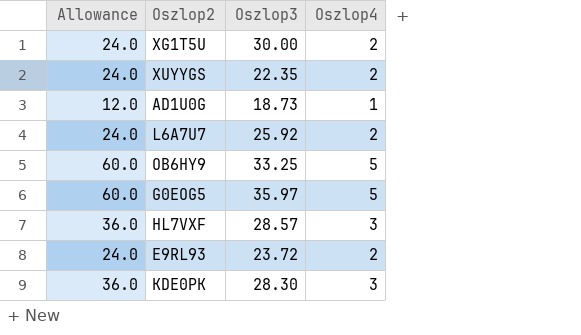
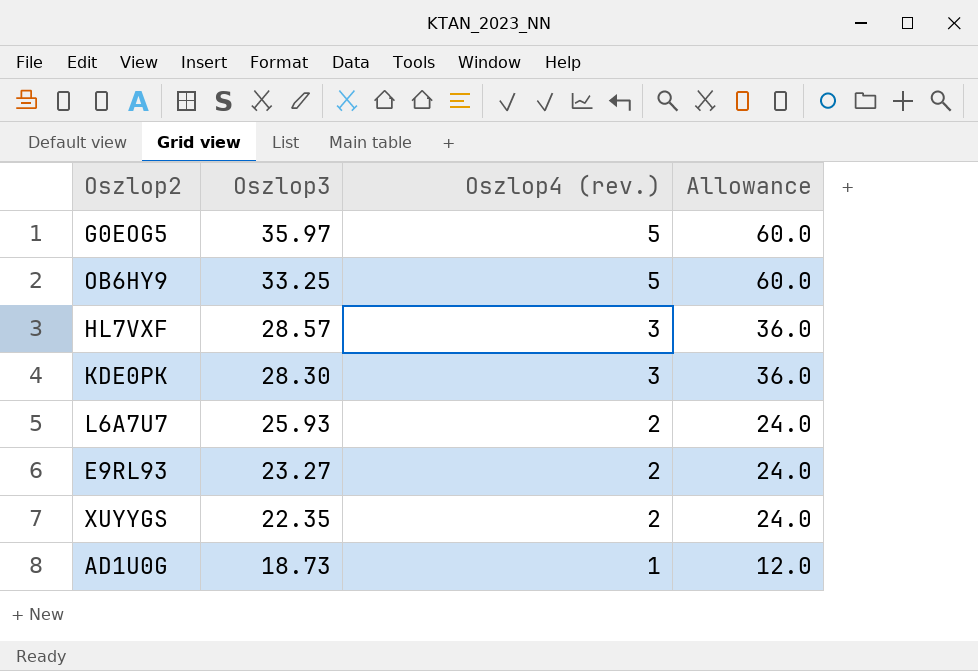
row order: none -> Oszlop3 descending
column name: Oszlop4 -> Oszlop4 (rev.)
column Allowance | position: 1 -> 4
row XG1T5U: 24.0 | 30.00 | 2 -> none
L6A7U7 | Oszlop3: 25.92 -> 25.93
E9RL93 | Oszlop3: 23.72 -> 23.27

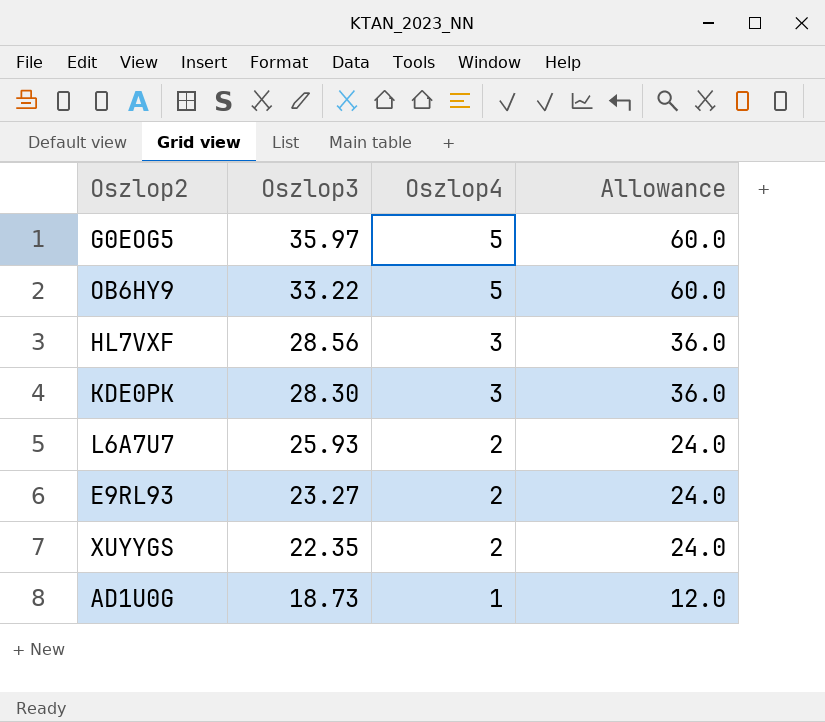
column name: Oszlop4 (rev.) -> Oszlop4
OB6HY9 | Oszlop3: 33.25 -> 33.22
HL7VXF | Oszlop3: 28.57 -> 28.56

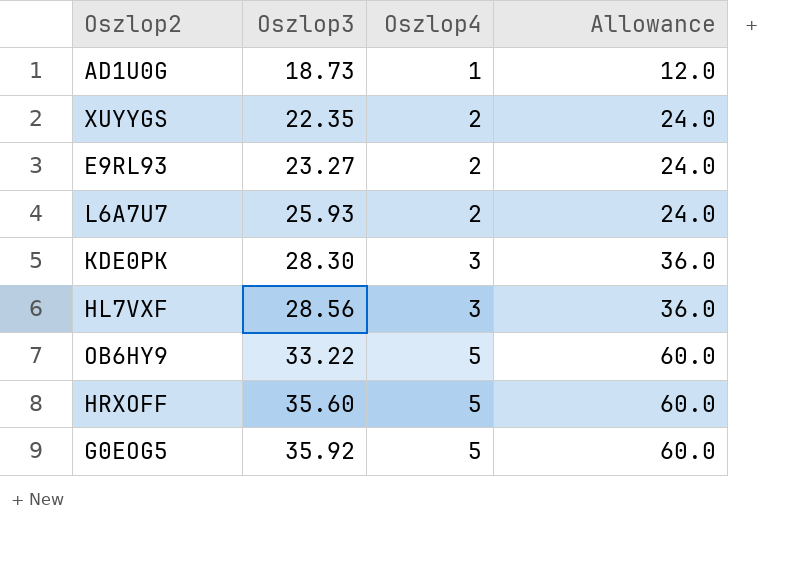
row order: Oszlop3 descending -> Oszlop3 ascending
row HRXOFF: none -> 35.60 | 5 | 60.0
G0EOG5 | Oszlop3: 35.97 -> 35.92

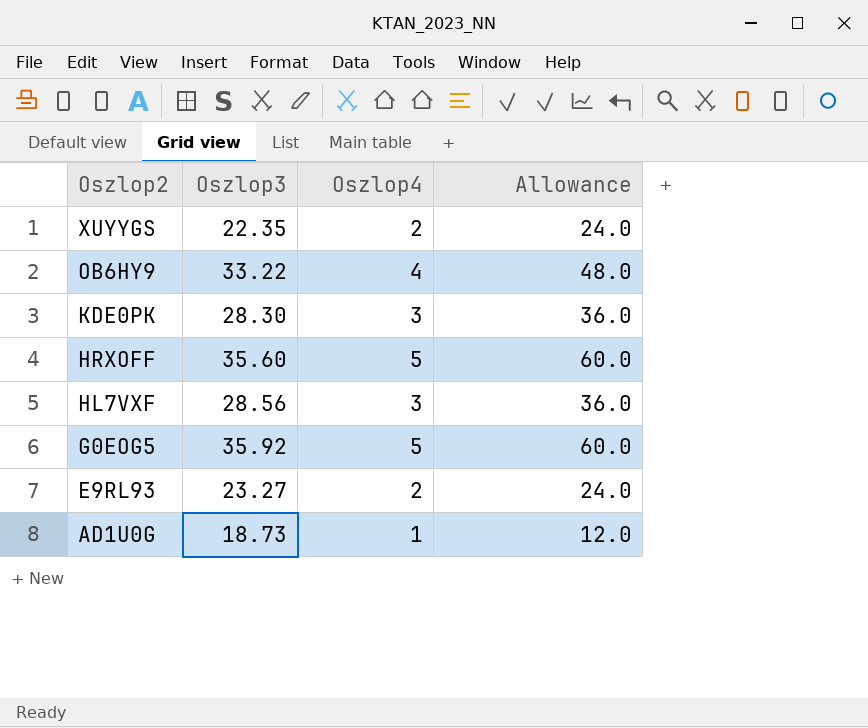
row order: Oszlop3 ascending -> Oszlop2 descending
row L6A7U7: 25.93 | 2 | 24.0 -> none
OB6HY9 | Oszlop4: 5 -> 4
OB6HY9 | Allowance: 60.0 -> 48.0

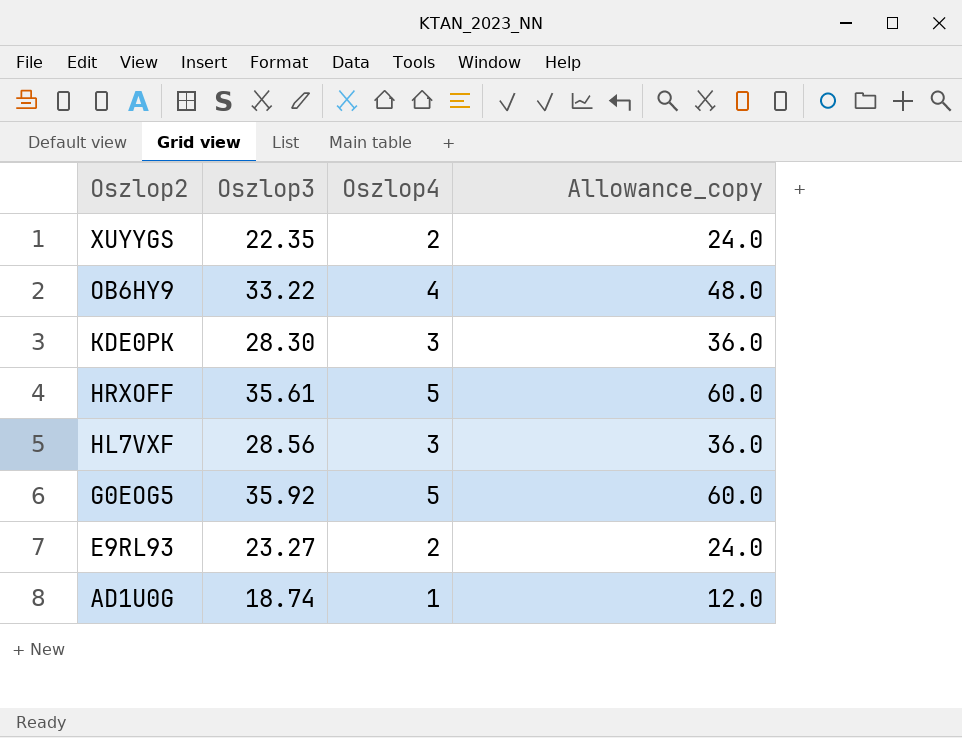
column name: Allowance -> Allowance_copy
HRXOFF | Oszlop3: 35.60 -> 35.61
AD1U0G | Oszlop3: 18.73 -> 18.74

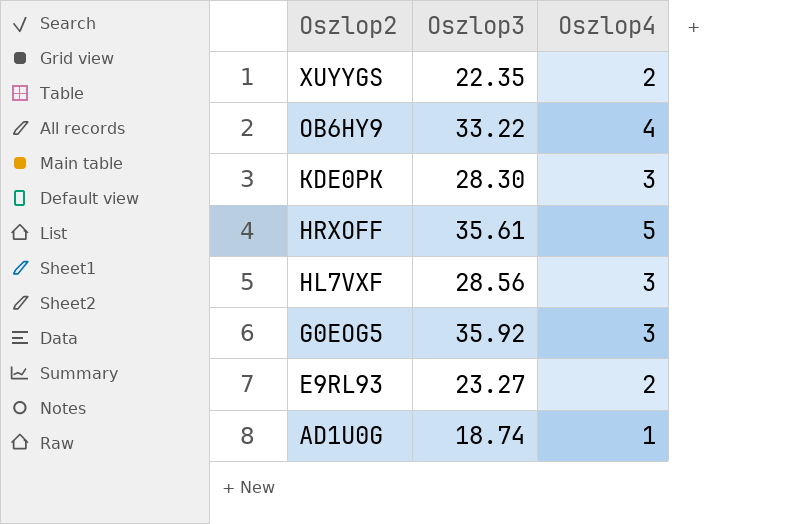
column Allowance_copy | formula: [Oszlop4] * 12 -> none
G0EOG5 | Oszlop4: 5 -> 3

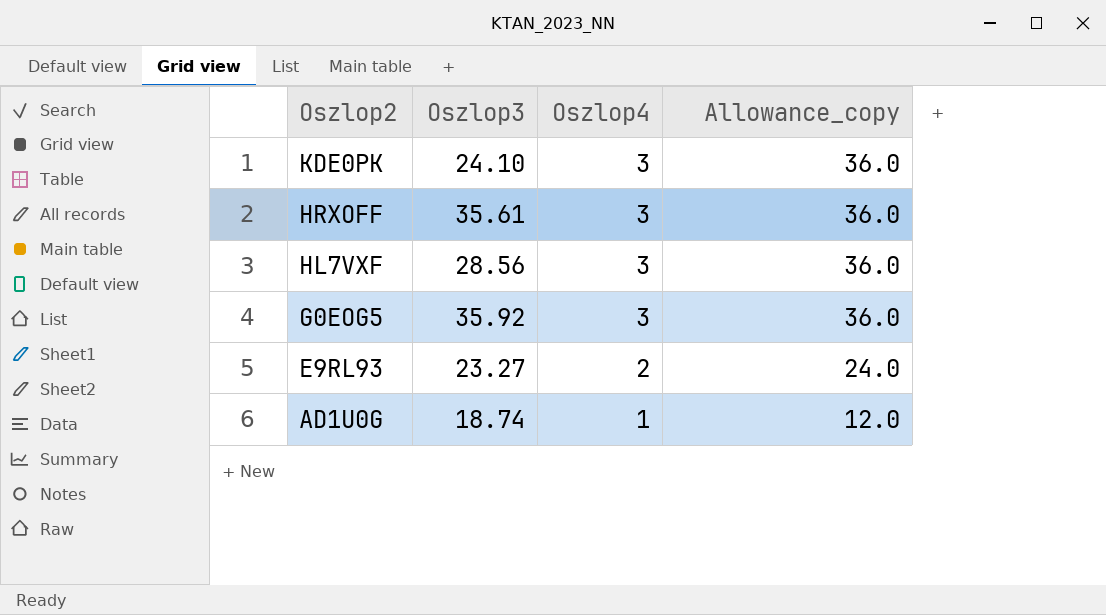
column Allowance_copy | formula: none -> [Oszlop4] * 12
row XUYYGS: 22.35 | 2 -> none
row OB6HY9: 33.22 | 4 -> none
KDE0PK | Oszlop3: 28.30 -> 24.10
HRXOFF | Oszlop4: 5 -> 3

